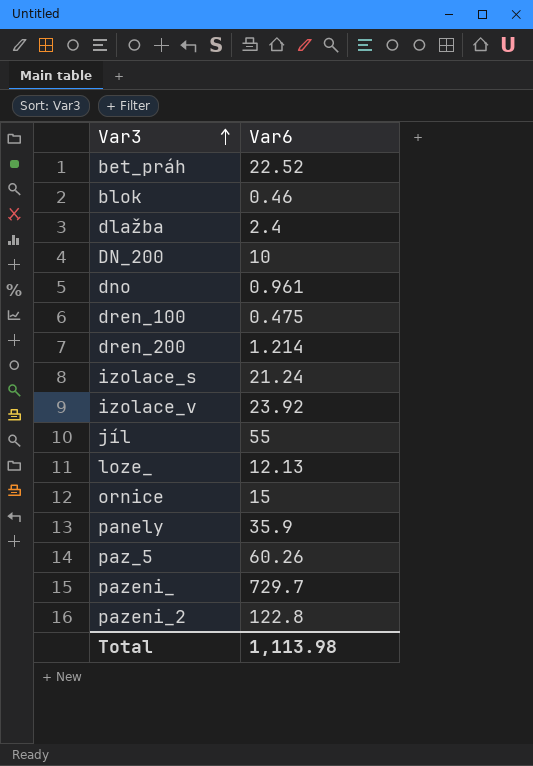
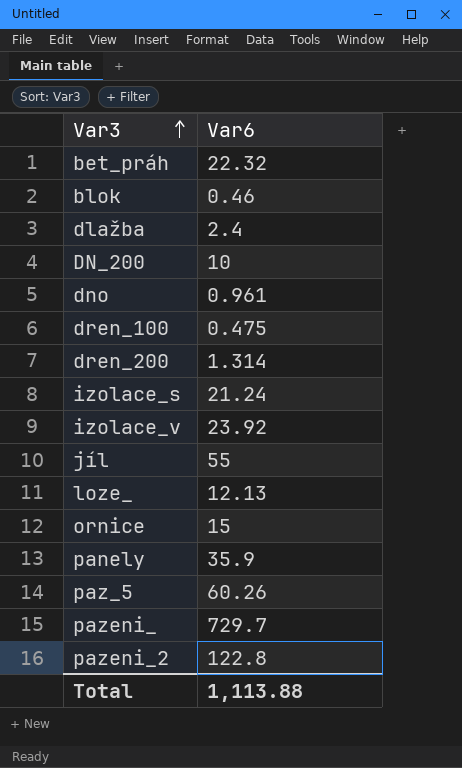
bet_práh | Var6: 22.52 -> 22.32
dren_200 | Var6: 1.214 -> 1.314
Total | Var6: 1,113.98 -> 1,113.88

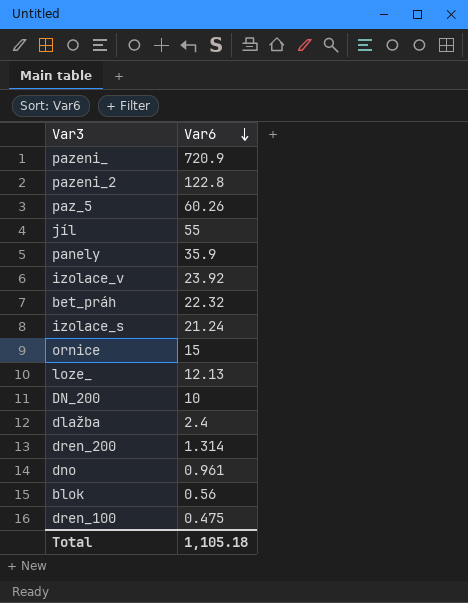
row order: Var3 ascending -> Var6 descending
pazeni_ | Var6: 729.7 -> 720.9
blok | Var6: 0.46 -> 0.56
Total | Var6: 1,113.88 -> 1,105.18

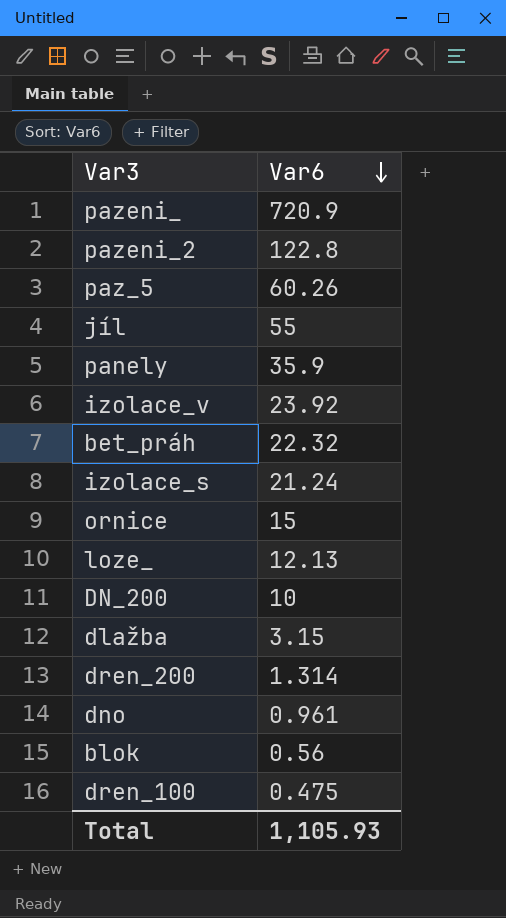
dlažba | Var6: 2.4 -> 3.15
Total | Var6: 1,105.18 -> 1,105.93

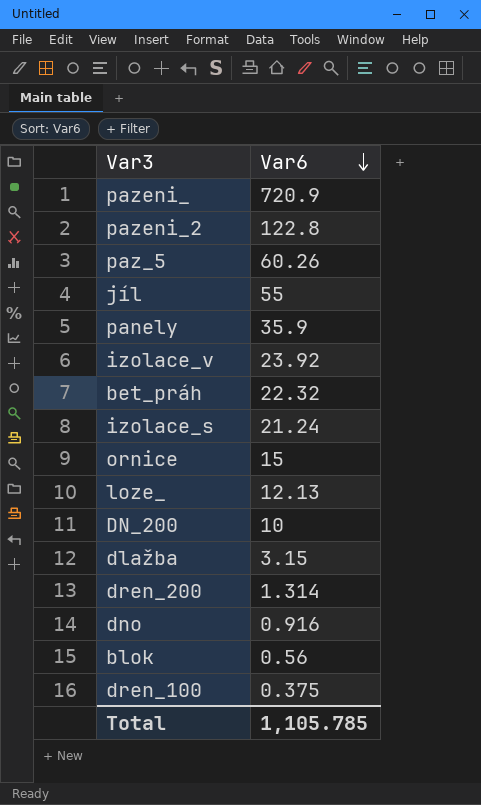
dno | Var6: 0.961 -> 0.916
dren_100 | Var6: 0.475 -> 0.375
Total | Var6: 1,105.93 -> 1,105.785

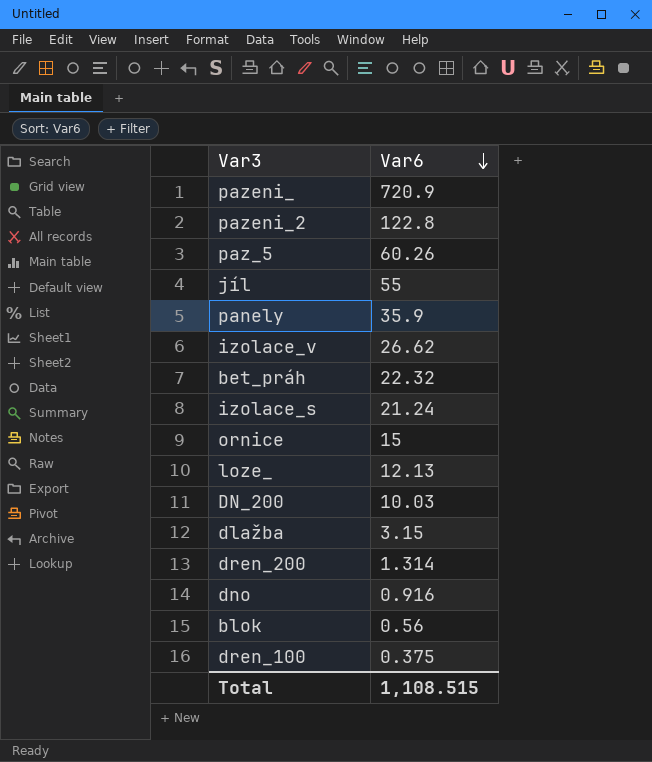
izolace_v | Var6: 23.92 -> 26.62
DN_200 | Var6: 10 -> 10.03
Total | Var6: 1,105.785 -> 1,108.515

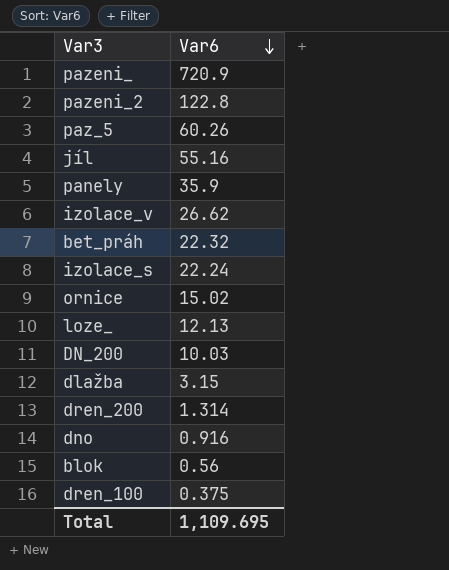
jíl | Var6: 55 -> 55.16
izolace_s | Var6: 21.24 -> 22.24
ornice | Var6: 15 -> 15.02
Total | Var6: 1,108.515 -> 1,109.695

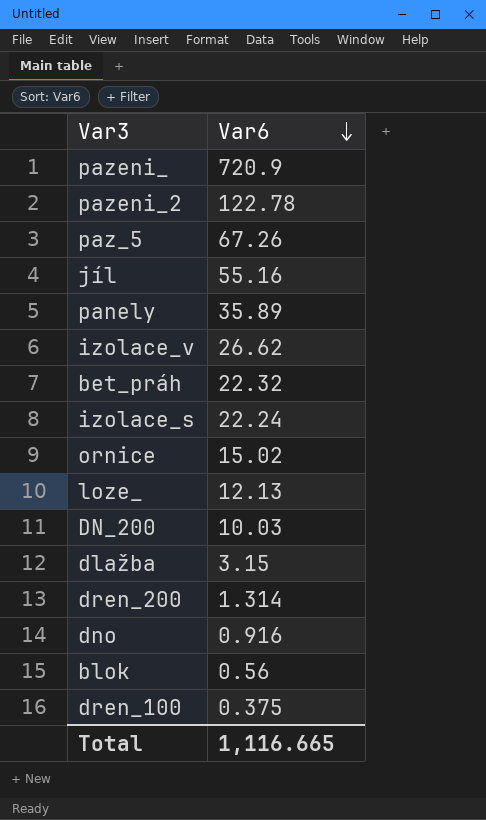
pazeni_2 | Var6: 122.8 -> 122.78
paz_5 | Var6: 60.26 -> 67.26
panely | Var6: 35.9 -> 35.89
Total | Var6: 1,109.695 -> 1,116.665

